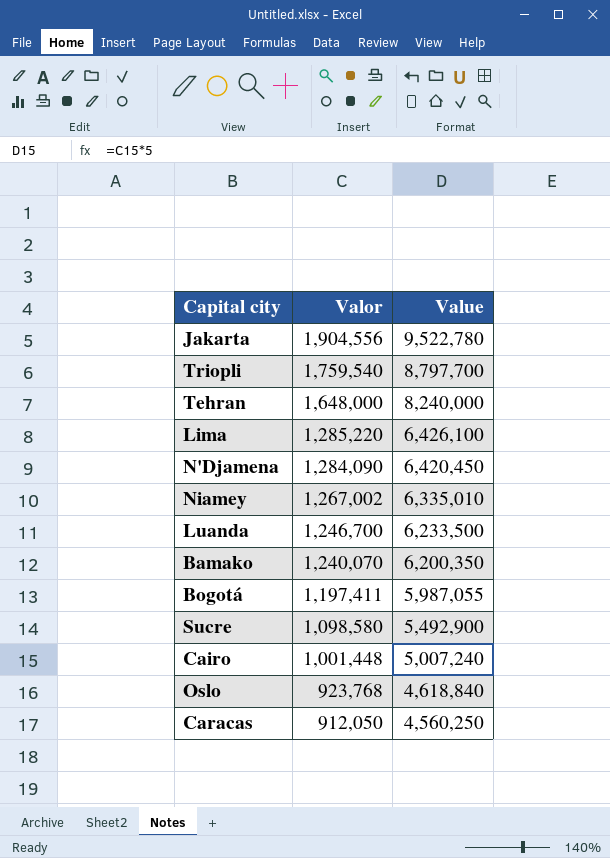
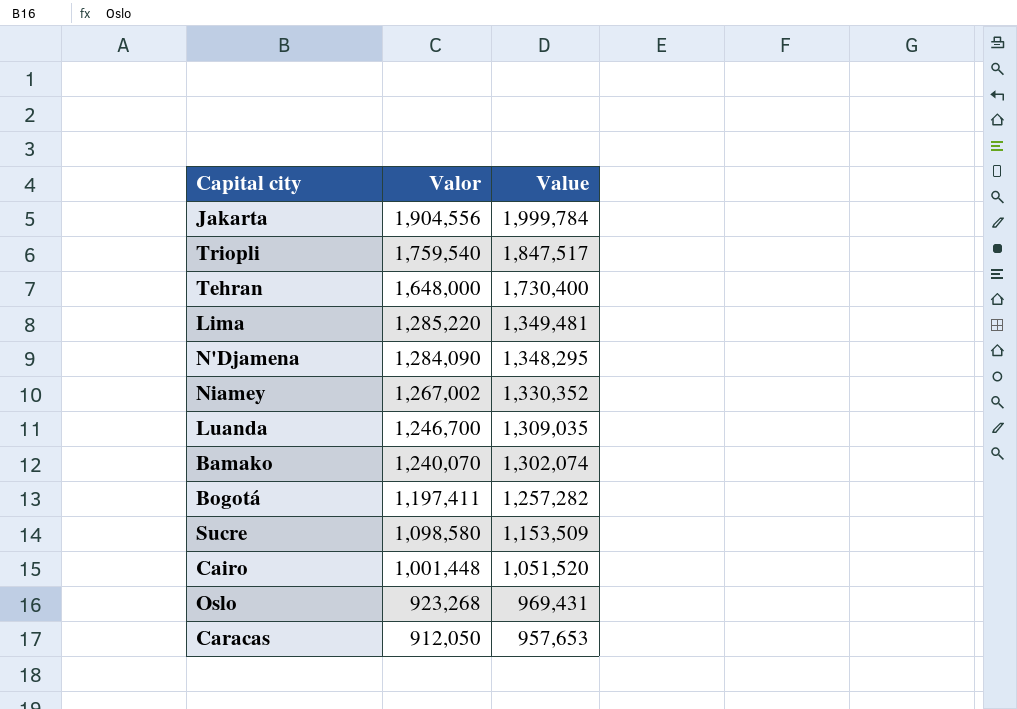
column Value | formula: [Valor] * 5 -> [Valor] * 1.05
Oslo | Valor: 923,768 -> 923,268

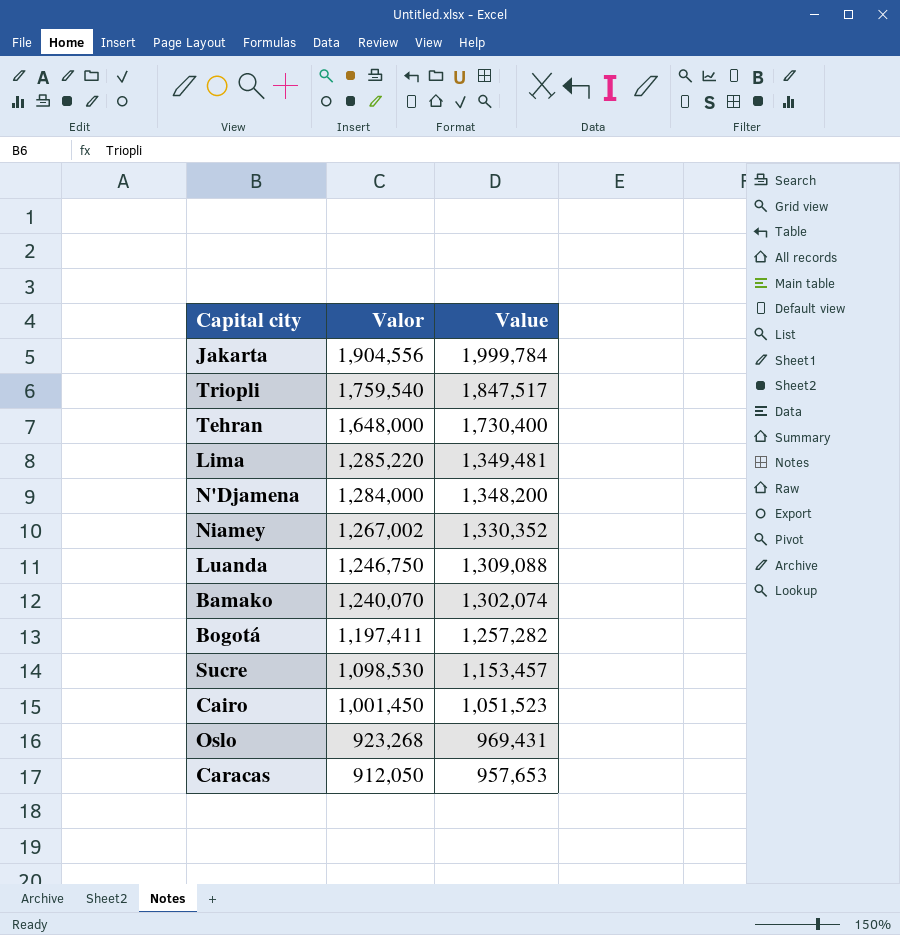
N'Djamena | Valor: 1,284,090 -> 1,284,000
N'Djamena | Value: 1,348,295 -> 1,348,200
Luanda | Valor: 1,246,700 -> 1,246,750
Luanda | Value: 1,309,035 -> 1,309,088
Sucre | Valor: 1,098,580 -> 1,098,530
Sucre | Value: 1,153,509 -> 1,153,457
Cairo | Valor: 1,001,448 -> 1,001,450
Cairo | Value: 1,051,520 -> 1,051,523

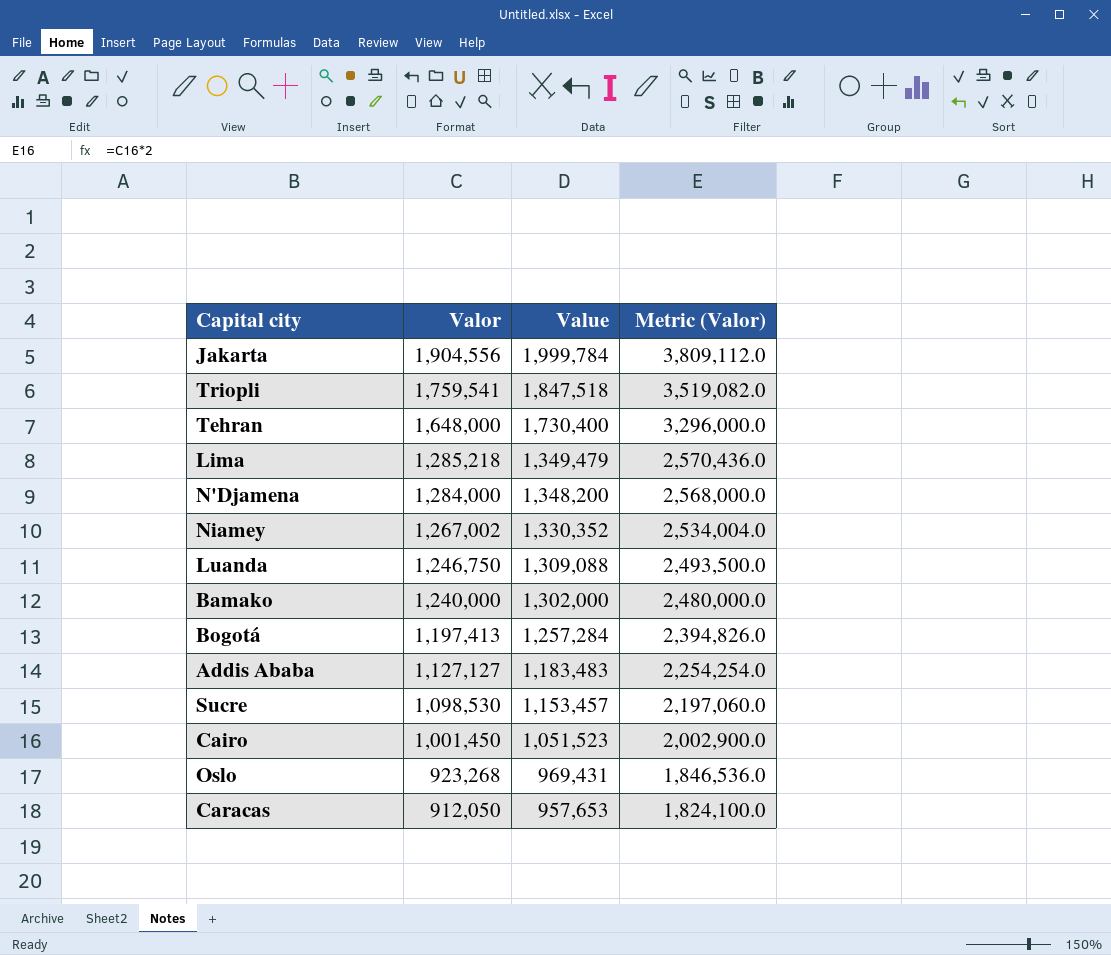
column Metric (Valor) | formula: none -> [Valor] * 2
Triopli | Valor: 1,759,540 -> 1,759,541
Triopli | Value: 1,847,517 -> 1,847,518
Lima | Valor: 1,285,220 -> 1,285,218
Lima | Value: 1,349,481 -> 1,349,479
Bamako | Valor: 1,240,070 -> 1,240,000
Bamako | Value: 1,302,074 -> 1,302,000
Bogotá | Valor: 1,197,411 -> 1,197,413
Bogotá | Value: 1,257,282 -> 1,257,284
row Addis Ababa: none -> 1,127,127 | 1,183,483 | 2,254,254.0

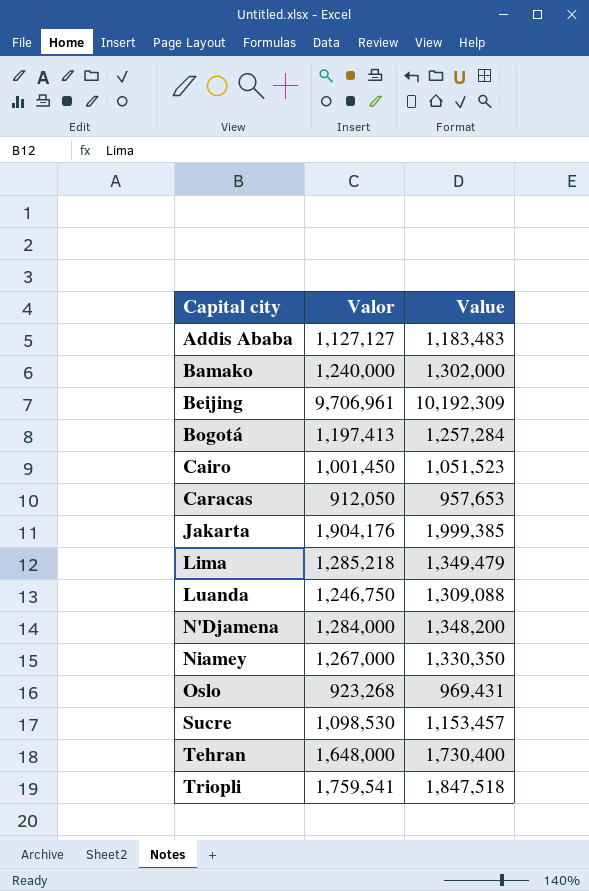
row order: Valor descending -> Capital city ascending
column Metric (Valor) | formula: [Valor] * 2 -> none
row Beijing: none -> 9,706,961 | 10,192,309
Jakarta | Valor: 1,904,556 -> 1,904,176
Jakarta | Value: 1,999,784 -> 1,999,385
Niamey | Valor: 1,267,002 -> 1,267,000
Niamey | Value: 1,330,352 -> 1,330,350

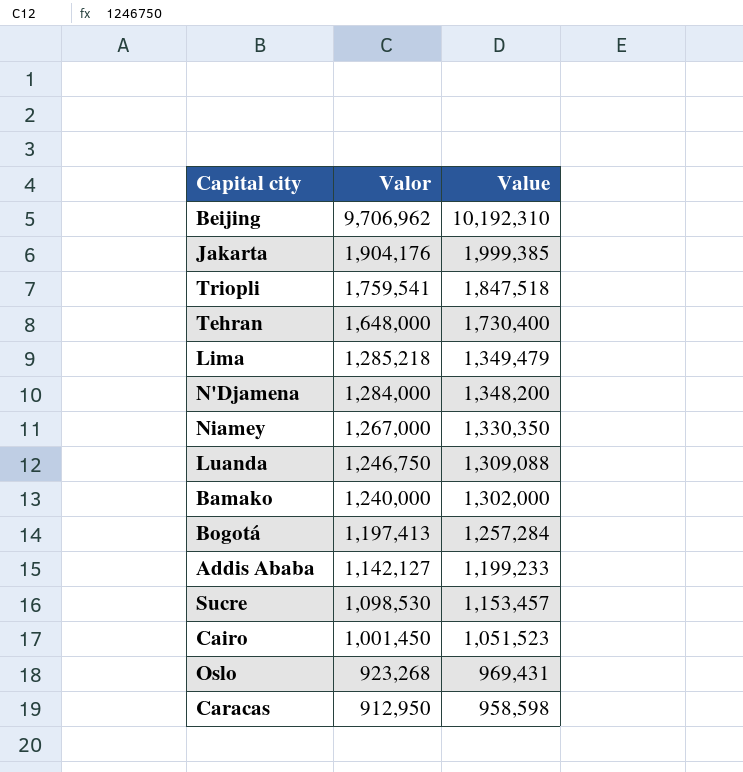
row order: Capital city ascending -> Valor descending
Beijing | Valor: 9,706,961 -> 9,706,962
Beijing | Value: 10,192,309 -> 10,192,310
Addis Ababa | Valor: 1,127,127 -> 1,142,127
Addis Ababa | Value: 1,183,483 -> 1,199,233
Caracas | Valor: 912,050 -> 912,950
Caracas | Value: 957,653 -> 958,598

